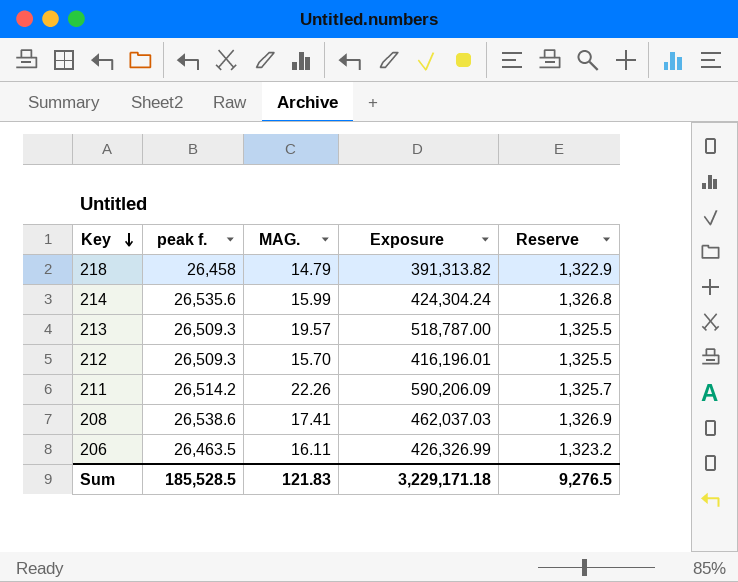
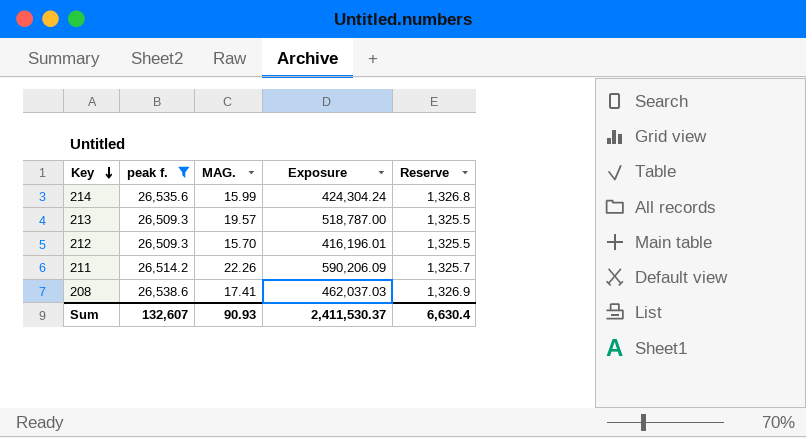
filter: none -> peak f. >= 26,509.3
Sum | peak f.: 185,528.5 -> 132,607
Sum | MAG.: 121.83 -> 90.93
Sum | Exposure: 3,229,171.18 -> 2,411,530.37
Sum | Reserve: 9,276.5 -> 6,630.4

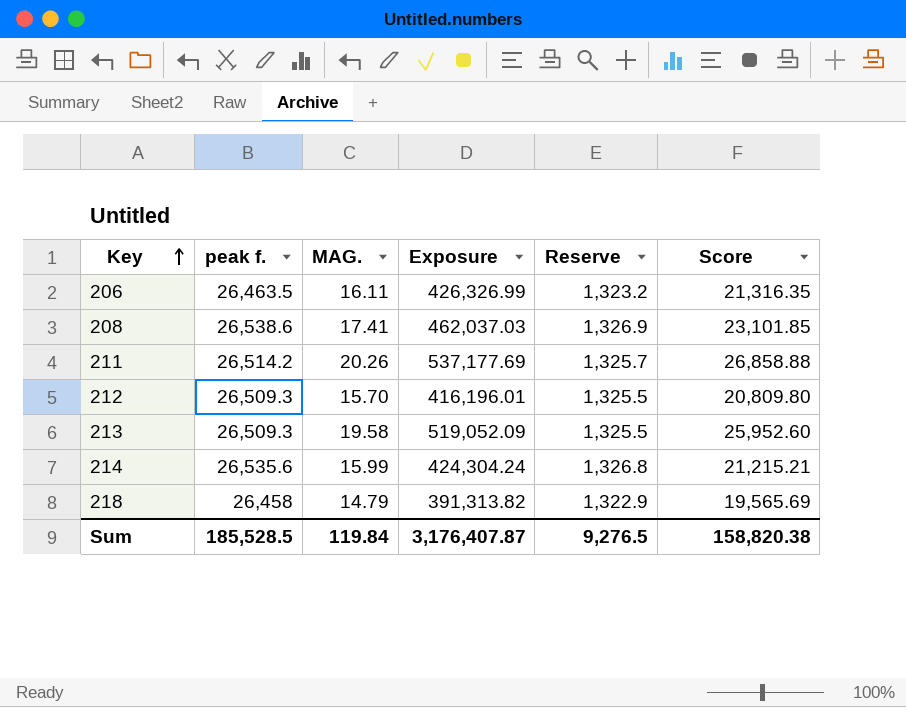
filter: peak f. >= 26,509.3 -> none
row order: Key descending -> Key ascending
column Score | formula: none -> [Exposure] * 0.05
211 | MAG.: 22.26 -> 20.26
211 | Exposure: 590,206.09 -> 537,177.69
213 | MAG.: 19.57 -> 19.58
213 | Exposure: 518,787.00 -> 519,052.09
Sum | peak f.: 132,607 -> 185,528.5
Sum | MAG.: 90.93 -> 119.84
Sum | Exposure: 2,411,530.37 -> 3,176,407.87
Sum | Reserve: 6,630.4 -> 9,276.5

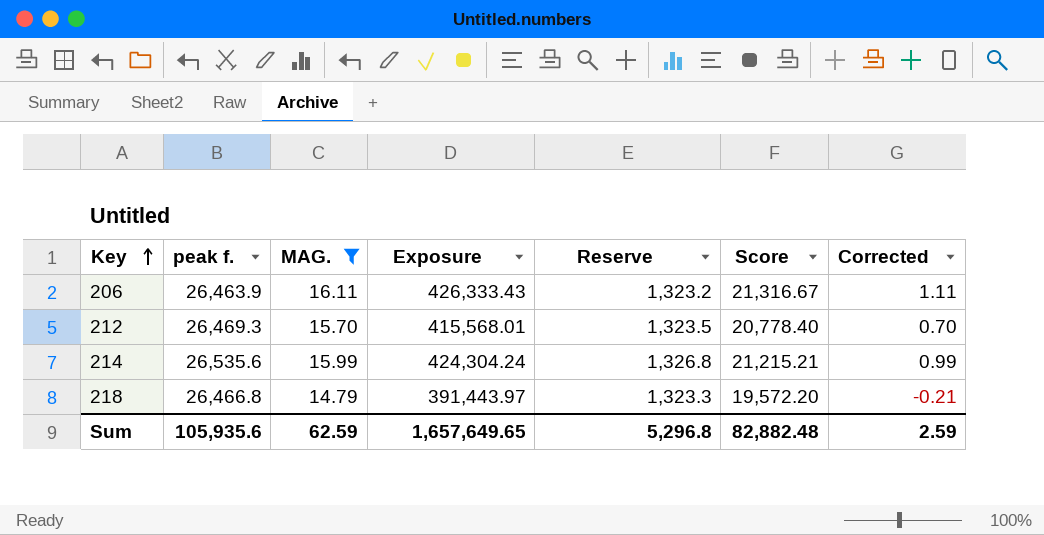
filter: none -> MAG. <= 16.11
column Corrected | formula: none -> [MAG.] - 15
206 | peak f.: 26,463.5 -> 26,463.9
206 | Exposure: 426,326.99 -> 426,333.43
206 | Score: 21,316.35 -> 21,316.67
212 | peak f.: 26,509.3 -> 26,469.3
212 | Exposure: 416,196.01 -> 415,568.01
212 | Reserve: 1,325.5 -> 1,323.5
212 | Score: 20,809.80 -> 20,778.40
218 | peak f.: 26,458 -> 26,466.8
218 | Exposure: 391,313.82 -> 391,443.97
218 | Reserve: 1,322.9 -> 1,323.3
218 | Score: 19,565.69 -> 19,572.20
Sum | peak f.: 185,528.5 -> 105,935.6
Sum | MAG.: 119.84 -> 62.59
Sum | Exposure: 3,176,407.87 -> 1,657,649.65
Sum | Reserve: 9,276.5 -> 5,296.8
Sum | Score: 158,820.38 -> 82,882.48

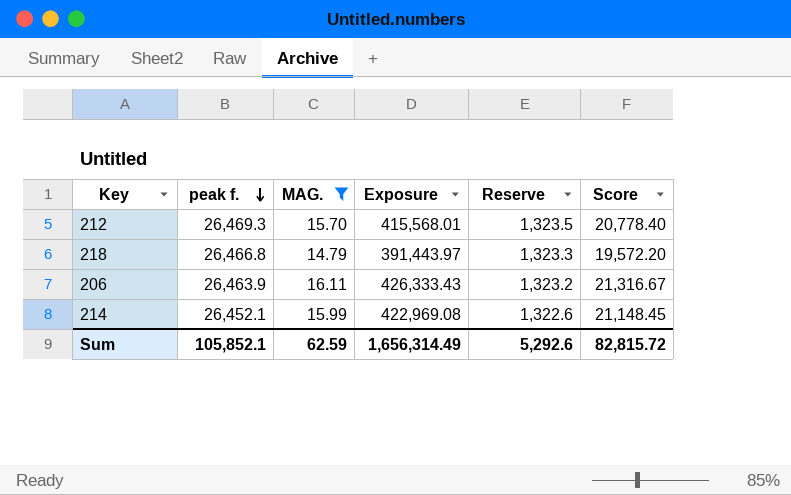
row order: Key ascending -> peak f. descending
column Corrected | formula: [MAG.] - 15 -> none
214 | peak f.: 26,535.6 -> 26,452.1
214 | Exposure: 424,304.24 -> 422,969.08
214 | Reserve: 1,326.8 -> 1,322.6
214 | Score: 21,215.21 -> 21,148.45
Sum | peak f.: 105,935.6 -> 105,852.1
Sum | Exposure: 1,657,649.65 -> 1,656,314.49
Sum | Reserve: 5,296.8 -> 5,292.6
Sum | Score: 82,882.48 -> 82,815.72

